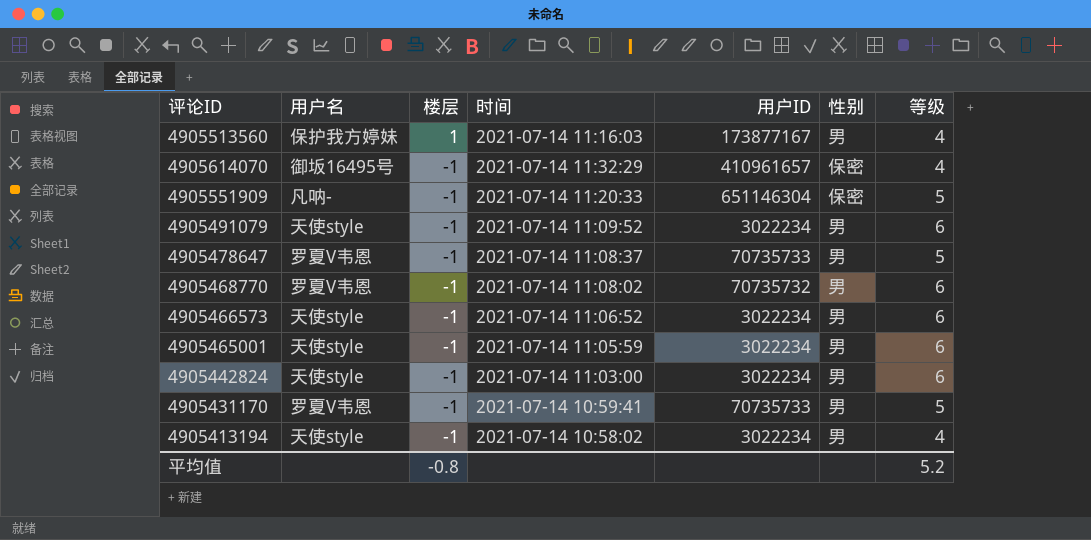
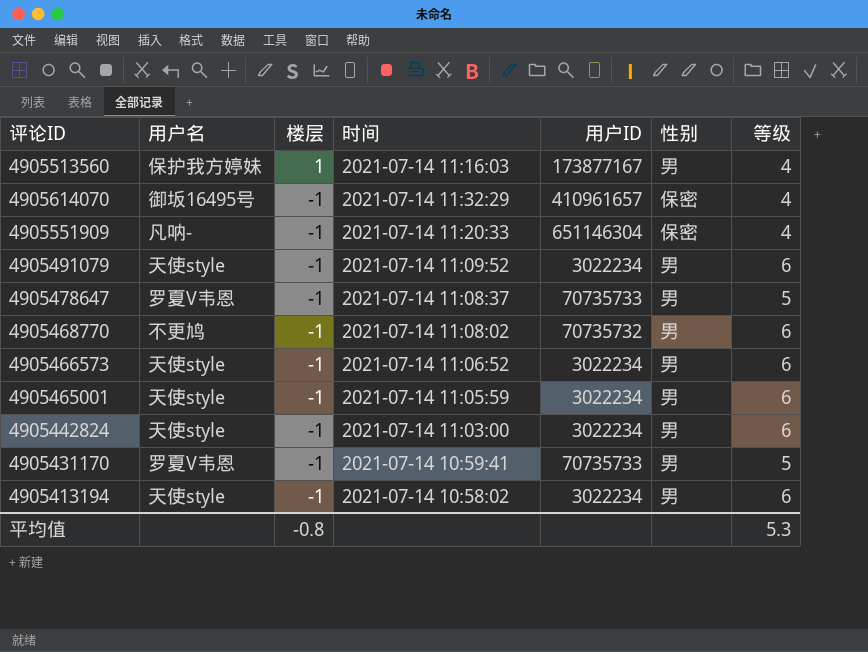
4905551909 | 等级: 5 -> 4
4905468770 | 用户名: 罗夏V韦恩 -> 不更鸠
4905413194 | 等级: 4 -> 6
平均值 | 等级: 5.2 -> 5.3

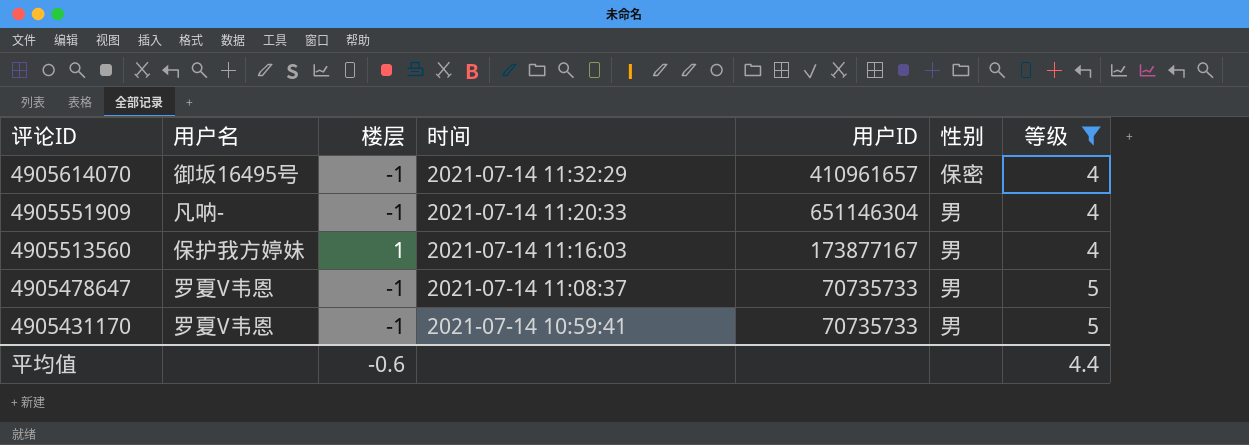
filter: none -> 等级 != 6
row order: 楼层 descending -> 评论ID descending
4905551909 | 性别: 保密 -> 男
平均值 | 楼层: -0.8 -> -0.6
平均值 | 等级: 5.3 -> 4.4

